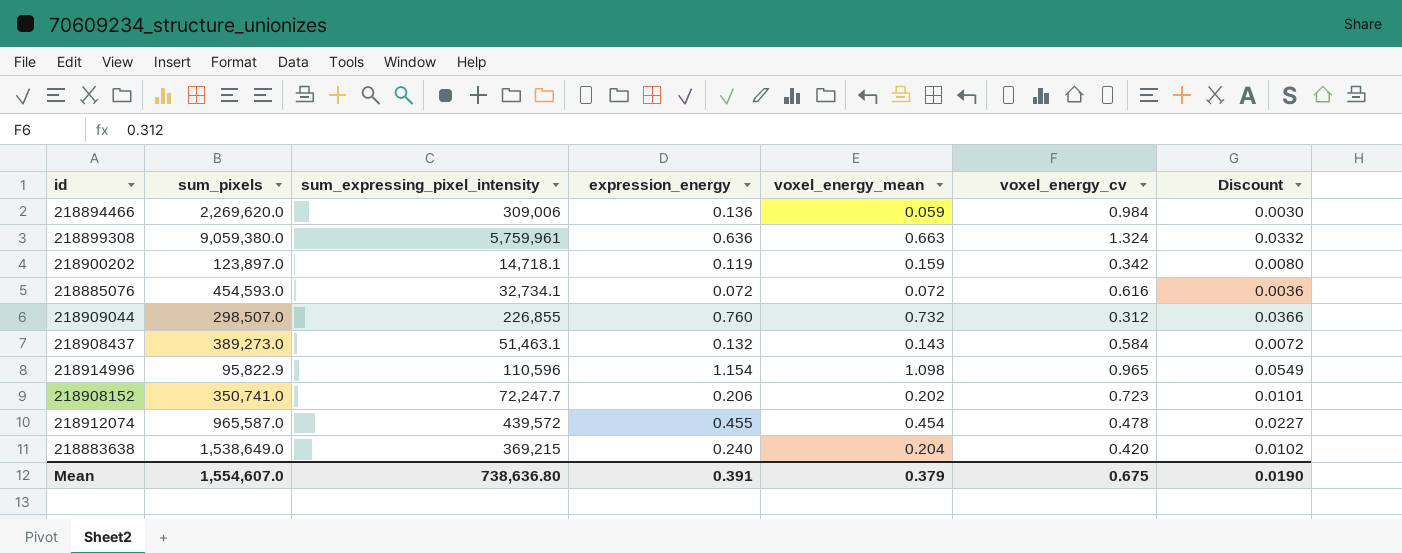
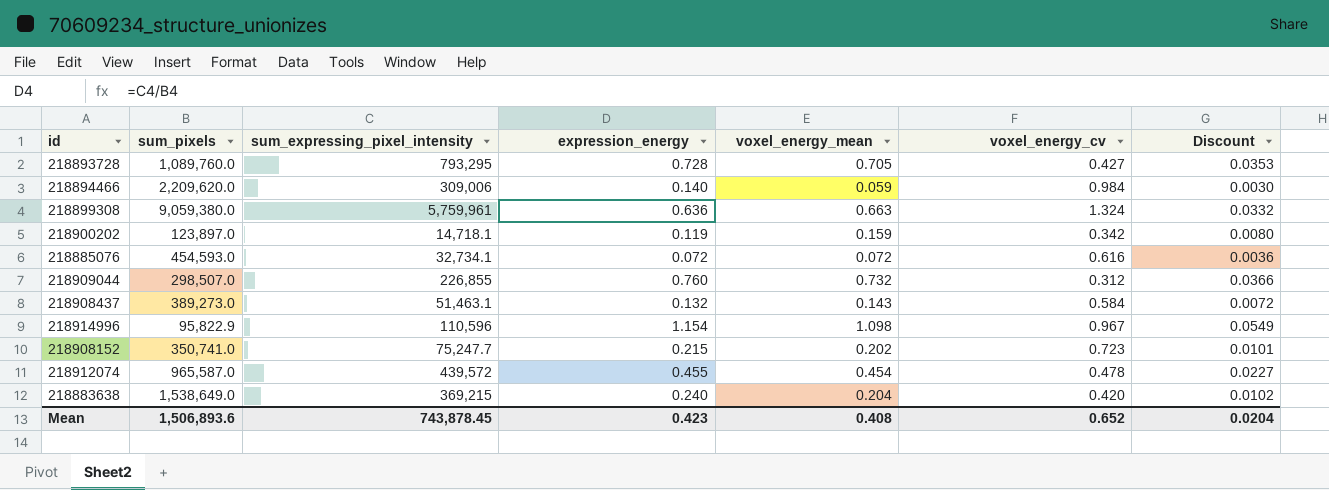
row 218893728: none -> 1,089,760.0 | 793,295 | 0.728 | 0.705 | 0.427 | 0.0353
218894466 | sum_pixels: 2,269,620.0 -> 2,209,620.0
218894466 | expression_energy: 0.136 -> 0.140
218914996 | voxel_energy_cv: 0.965 -> 0.967
218908152 | sum_expressing_pixel_intensity: 72,247.7 -> 75,247.7
218908152 | expression_energy: 0.206 -> 0.215
Mean | sum_pixels: 1,554,607.0 -> 1,506,893.6
Mean | sum_expressing_pixel_intensity: 738,636.80 -> 743,878.45
Mean | expression_energy: 0.391 -> 0.423
Mean | voxel_energy_mean: 0.379 -> 0.408
Mean | voxel_energy_cv: 0.675 -> 0.652
Mean | Discount: 0.0190 -> 0.0204

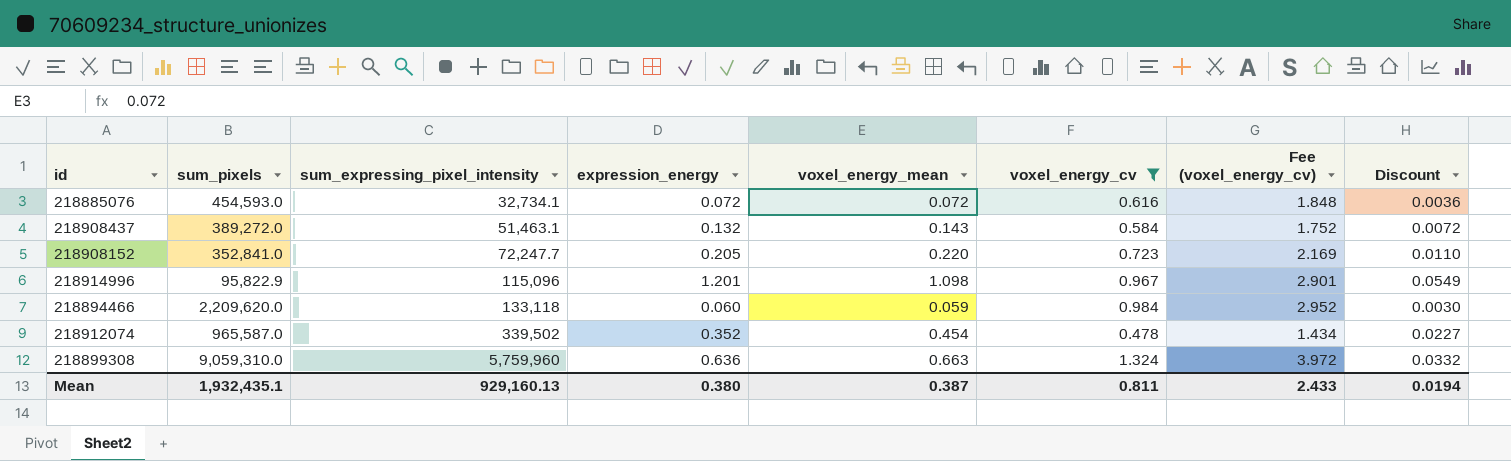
filter: none -> voxel_energy_cv >= 0.478
row order: none -> sum_expressing_pixel_intensity ascending
column Fee (voxel_energy_cv) | formula: none -> [voxel_energy_cv] * 3
218908437 | sum_pixels: 389,273.0 -> 389,272.0
218908152 | sum_pixels: 350,741.0 -> 352,841.0
218908152 | sum_expressing_pixel_intensity: 75,247.7 -> 72,247.7
218908152 | expression_energy: 0.215 -> 0.205
218908152 | voxel_energy_mean: 0.202 -> 0.220
218908152 | Discount: 0.0101 -> 0.0110
218914996 | sum_expressing_pixel_intensity: 110,596 -> 115,096
218914996 | expression_energy: 1.154 -> 1.201
218894466 | sum_expressing_pixel_intensity: 309,006 -> 133,118
218894466 | expression_energy: 0.140 -> 0.060
218912074 | sum_expressing_pixel_intensity: 439,572 -> 339,502
218912074 | expression_energy: 0.455 -> 0.352
218899308 | sum_pixels: 9,059,380.0 -> 9,059,310.0
218899308 | sum_expressing_pixel_intensity: 5,759,961 -> 5,759,960
Mean | sum_pixels: 1,506,893.6 -> 1,932,435.1
Mean | sum_expressing_pixel_intensity: 743,878.45 -> 929,160.13
Mean | expression_energy: 0.423 -> 0.380
Mean | voxel_energy_mean: 0.408 -> 0.387
Mean | voxel_energy_cv: 0.652 -> 0.811
Mean | Discount: 0.0204 -> 0.0194

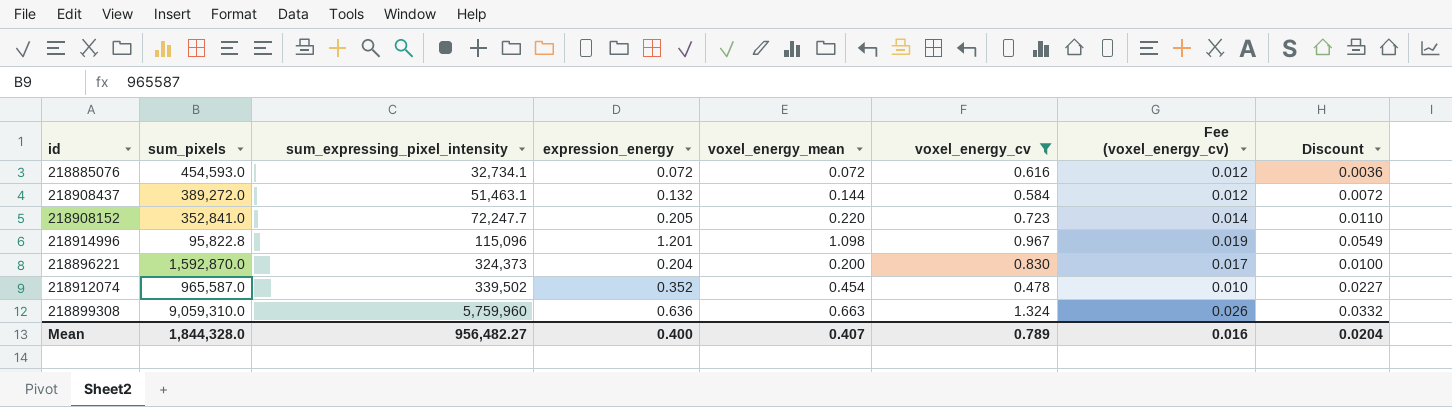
column Fee (voxel_energy_cv) | formula: [voxel_energy_cv] * 3 -> [voxel_energy_cv] * 0.02
row 218894466: 2,209,620.0 | 133,118 | 0.060 | 0.059 | 0.984 | 2.952 | 0.0030 -> none
218908437 | voxel_energy_mean: 0.143 -> 0.144
218914996 | sum_pixels: 95,822.9 -> 95,822.8
row 218896221: none -> 1,592,870.0 | 324,373 | 0.204 | 0.200 | 0.830 | 0.017 | 0.0100
Mean | sum_pixels: 1,932,435.1 -> 1,844,328.0
Mean | sum_expressing_pixel_intensity: 929,160.13 -> 956,482.27
Mean | expression_energy: 0.380 -> 0.400
Mean | voxel_energy_mean: 0.387 -> 0.407
Mean | voxel_energy_cv: 0.811 -> 0.789
Mean | Fee (voxel_energy_cv): 2.433 -> 0.016
Mean | Discount: 0.0194 -> 0.0204

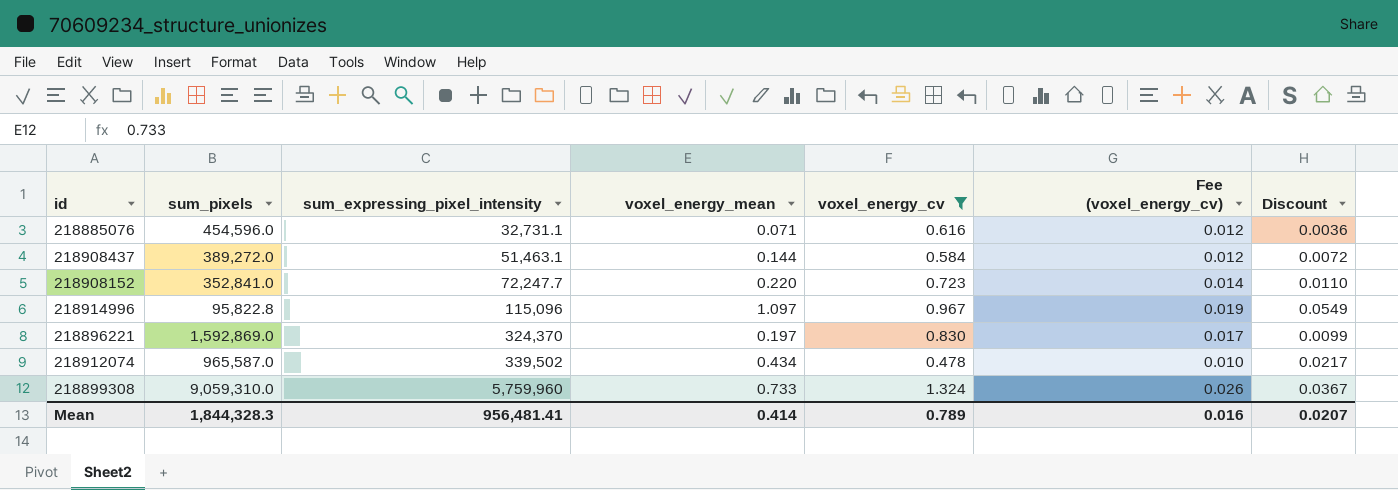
column expression_energy | formula: [sum_expressing_pixel_intensity] / [sum_pixels] -> none
218885076 | sum_pixels: 454,593.0 -> 454,596.0
218885076 | sum_expressing_pixel_intensity: 32,734.1 -> 32,731.1
218885076 | voxel_energy_mean: 0.072 -> 0.071
218914996 | voxel_energy_mean: 1.098 -> 1.097
218896221 | sum_pixels: 1,592,870.0 -> 1,592,869.0
218896221 | sum_expressing_pixel_intensity: 324,373 -> 324,370
218896221 | voxel_energy_mean: 0.200 -> 0.197
218896221 | Discount: 0.0100 -> 0.0099
218912074 | voxel_energy_mean: 0.454 -> 0.434
218912074 | Discount: 0.0227 -> 0.0217
218899308 | voxel_energy_mean: 0.663 -> 0.733
218899308 | Discount: 0.0332 -> 0.0367
Mean | sum_pixels: 1,844,328.0 -> 1,844,328.3
Mean | sum_expressing_pixel_intensity: 956,482.27 -> 956,481.41
Mean | voxel_energy_mean: 0.407 -> 0.414
Mean | Discount: 0.0204 -> 0.0207

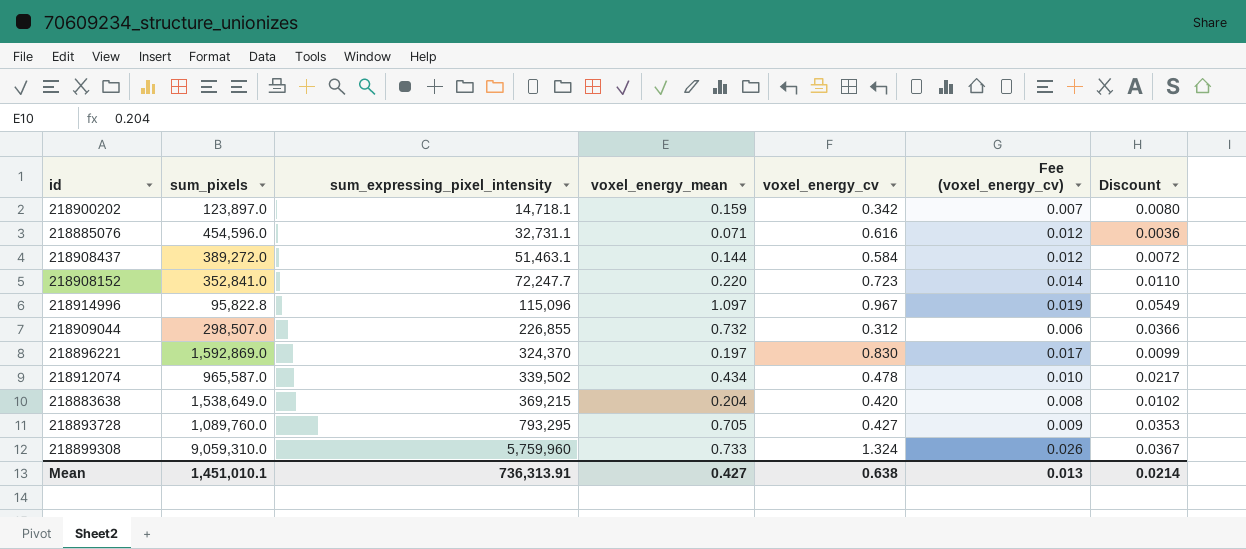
filter: voxel_energy_cv >= 0.478 -> none
Mean | sum_pixels: 1,844,328.3 -> 1,451,010.1
Mean | sum_expressing_pixel_intensity: 956,481.41 -> 736,313.91
Mean | voxel_energy_mean: 0.414 -> 0.427
Mean | voxel_energy_cv: 0.789 -> 0.638
Mean | Fee (voxel_energy_cv): 0.016 -> 0.013
Mean | Discount: 0.0207 -> 0.0214

